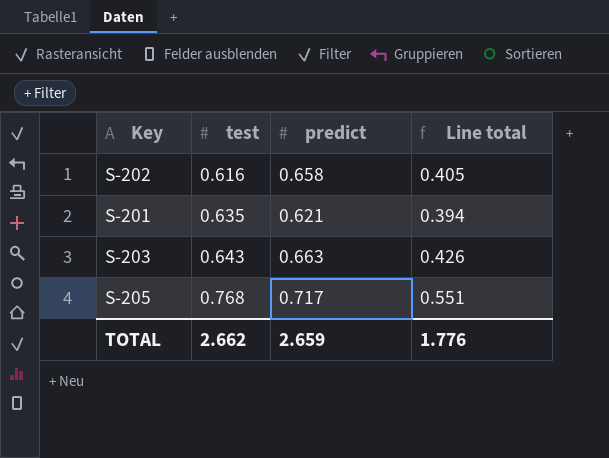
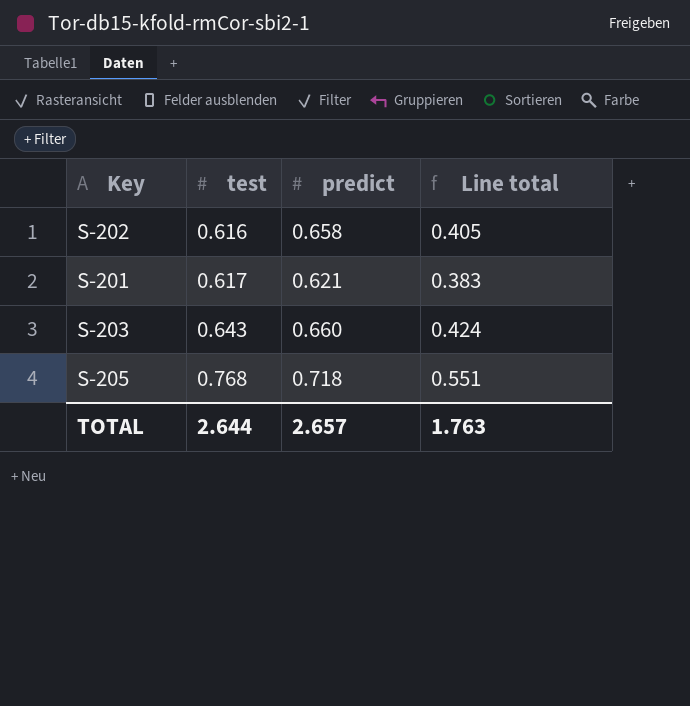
S-201 | test: 0.635 -> 0.617
S-201 | Line total: 0.394 -> 0.383
S-203 | predict: 0.663 -> 0.660
S-203 | Line total: 0.426 -> 0.424
S-205 | predict: 0.717 -> 0.718
TOTAL | test: 2.662 -> 2.644
TOTAL | predict: 2.659 -> 2.657
TOTAL | Line total: 1.776 -> 1.763

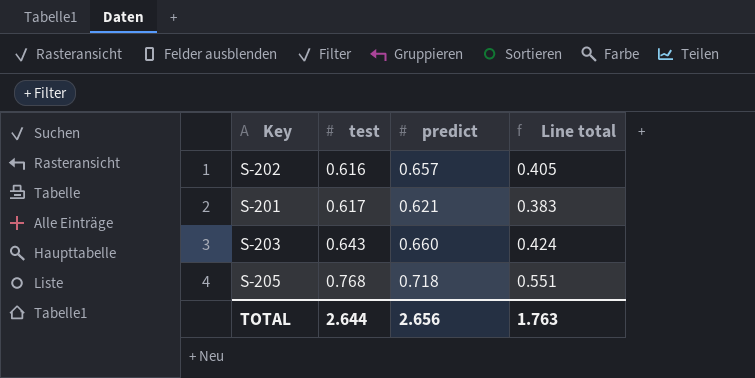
S-202 | predict: 0.658 -> 0.657
TOTAL | predict: 2.657 -> 2.656

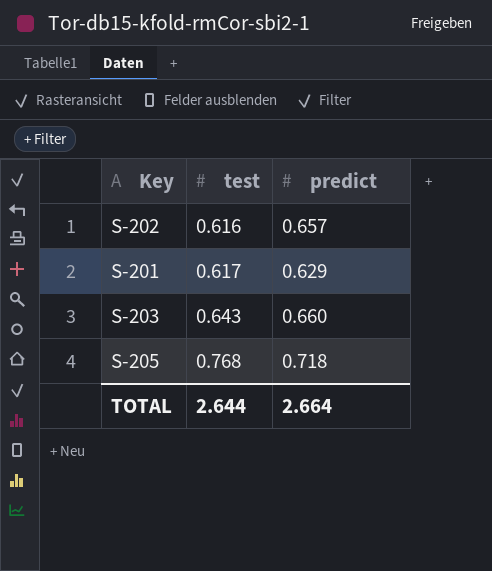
column Line total | formula: [test] * [predict] -> none
S-201 | predict: 0.621 -> 0.629
TOTAL | predict: 2.656 -> 2.664

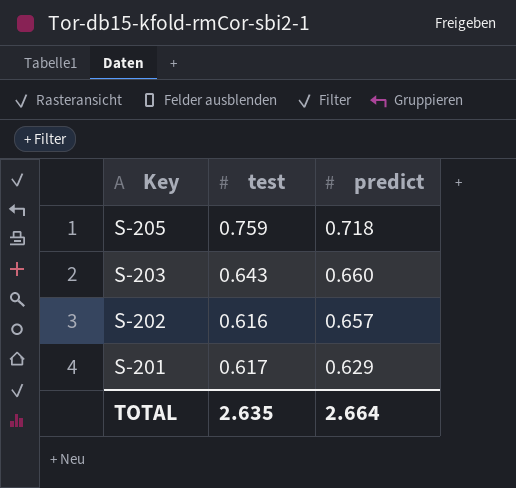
row order: test ascending -> Key descending
S-205 | test: 0.768 -> 0.759
TOTAL | test: 2.644 -> 2.635

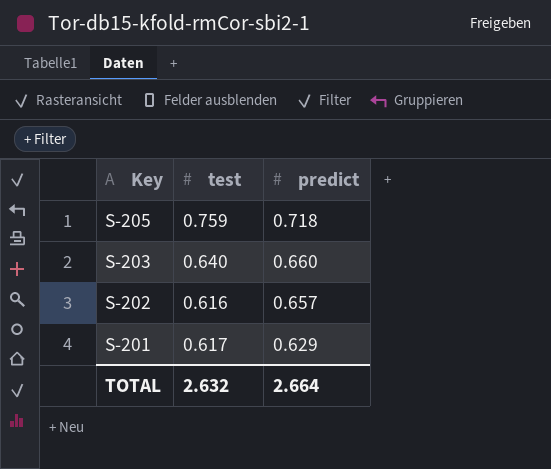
S-203 | test: 0.643 -> 0.640
TOTAL | test: 2.635 -> 2.632

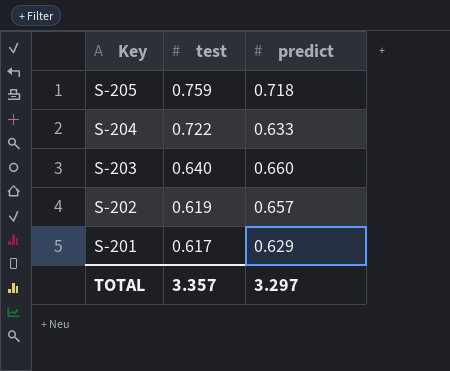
row S-204: none -> 0.722 | 0.633
S-202 | test: 0.616 -> 0.619
TOTAL | test: 2.632 -> 3.357
TOTAL | predict: 2.664 -> 3.297

